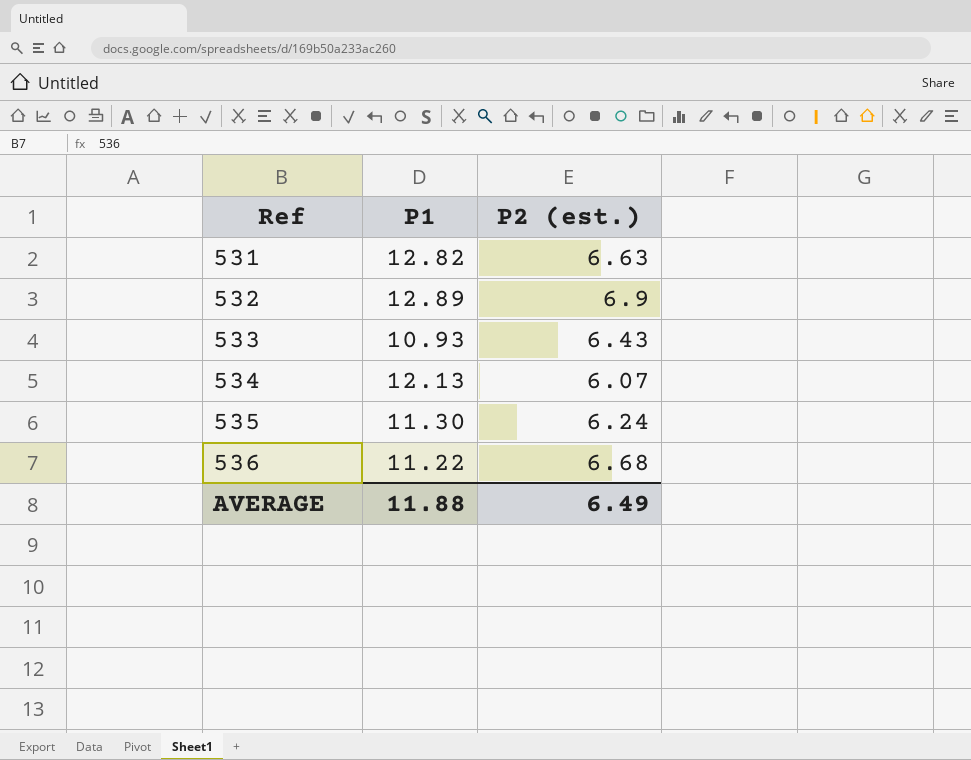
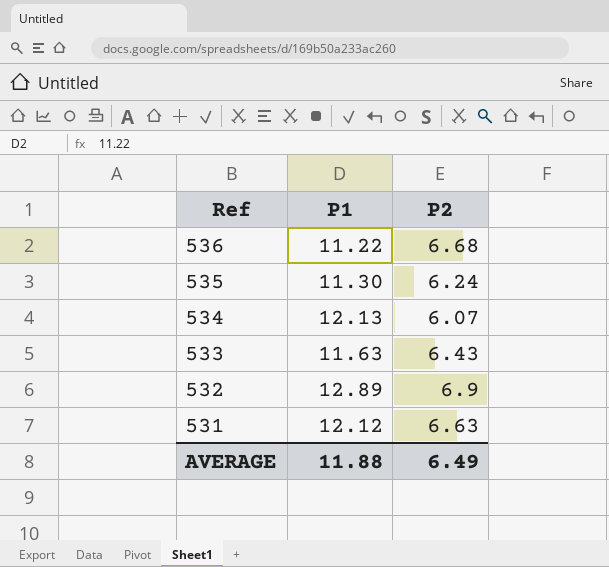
row order: Ref ascending -> Ref descending
column name: P2 (est.) -> P2
533 | P1: 10.93 -> 11.63
531 | P1: 12.82 -> 12.12

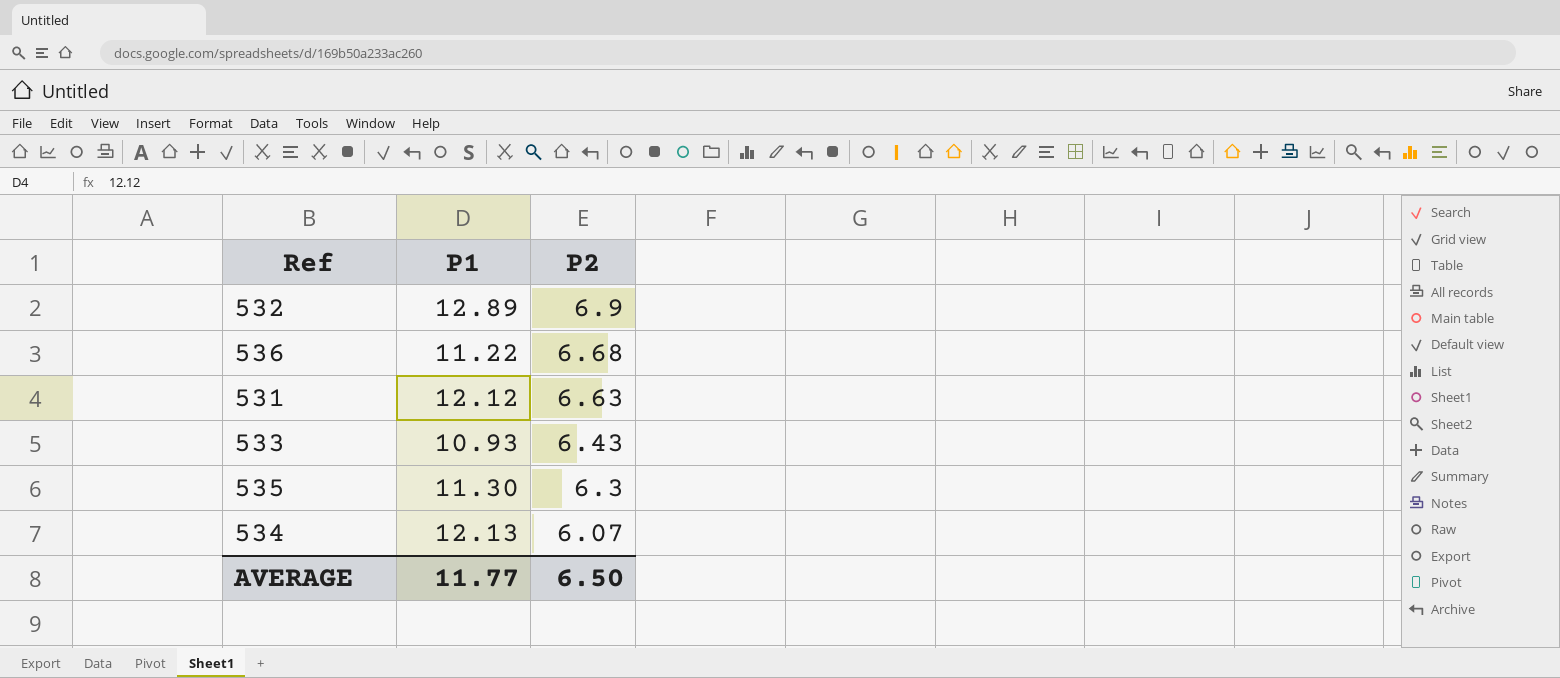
row order: Ref descending -> P2 descending
533 | P1: 11.63 -> 10.93
535 | P2: 6.24 -> 6.3
AVERAGE | P1: 11.88 -> 11.77
AVERAGE | P2: 6.49 -> 6.50

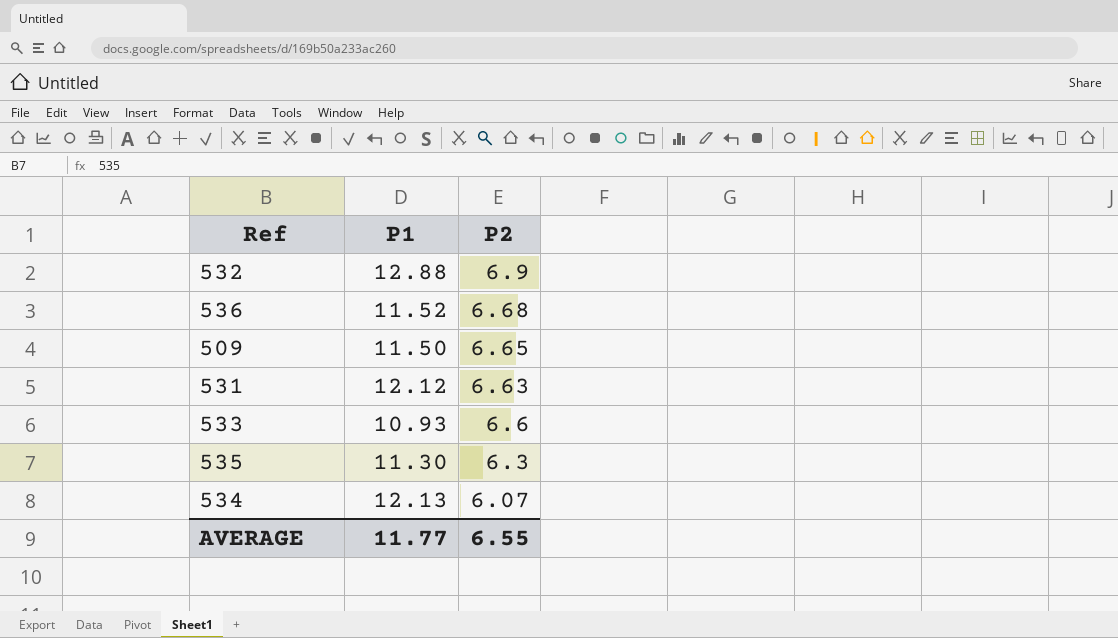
532 | P1: 12.89 -> 12.88
536 | P1: 11.22 -> 11.52
row 509: none -> 11.50 | 6.65
533 | P2: 6.43 -> 6.6
AVERAGE | P2: 6.50 -> 6.55

